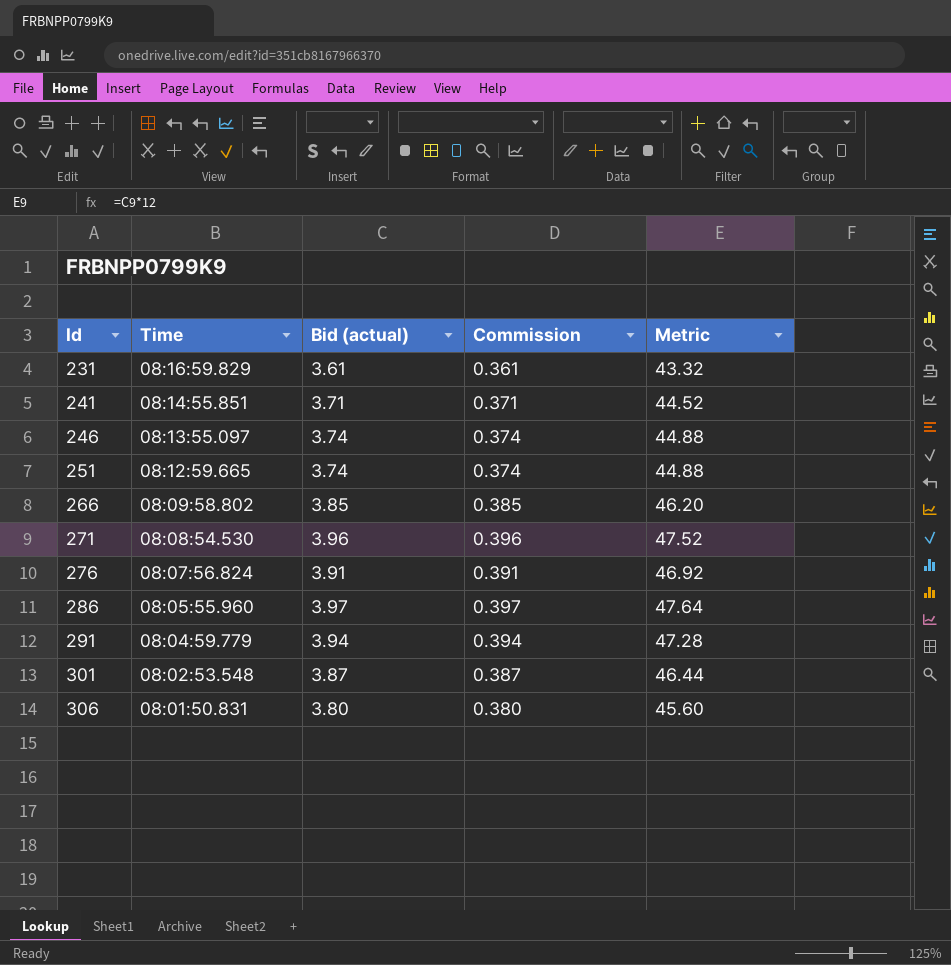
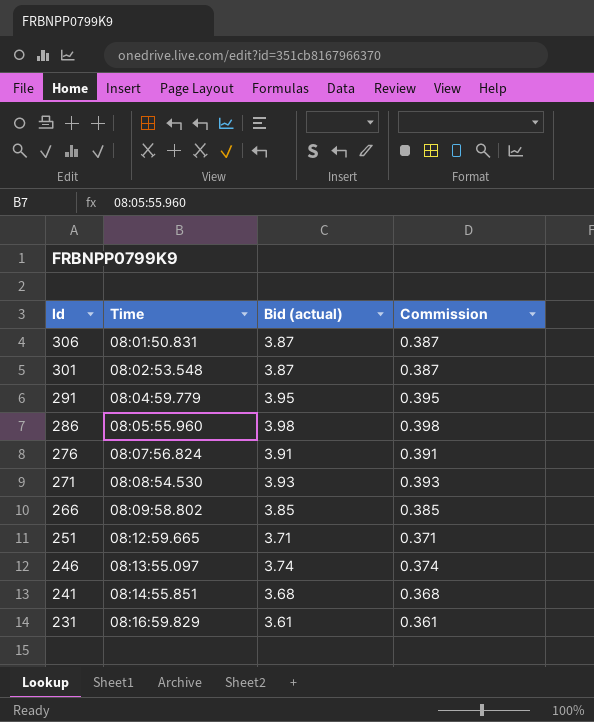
row order: Id ascending -> Id descending
column Metric | formula: [Bid (actual)] * 12 -> none
306 | Bid (actual): 3.80 -> 3.87
306 | Commission: 0.380 -> 0.387
291 | Bid (actual): 3.94 -> 3.95
291 | Commission: 0.394 -> 0.395
286 | Bid (actual): 3.97 -> 3.98
286 | Commission: 0.397 -> 0.398
271 | Bid (actual): 3.96 -> 3.93
271 | Commission: 0.396 -> 0.393
251 | Bid (actual): 3.74 -> 3.71
251 | Commission: 0.374 -> 0.371
241 | Bid (actual): 3.71 -> 3.68
241 | Commission: 0.371 -> 0.368

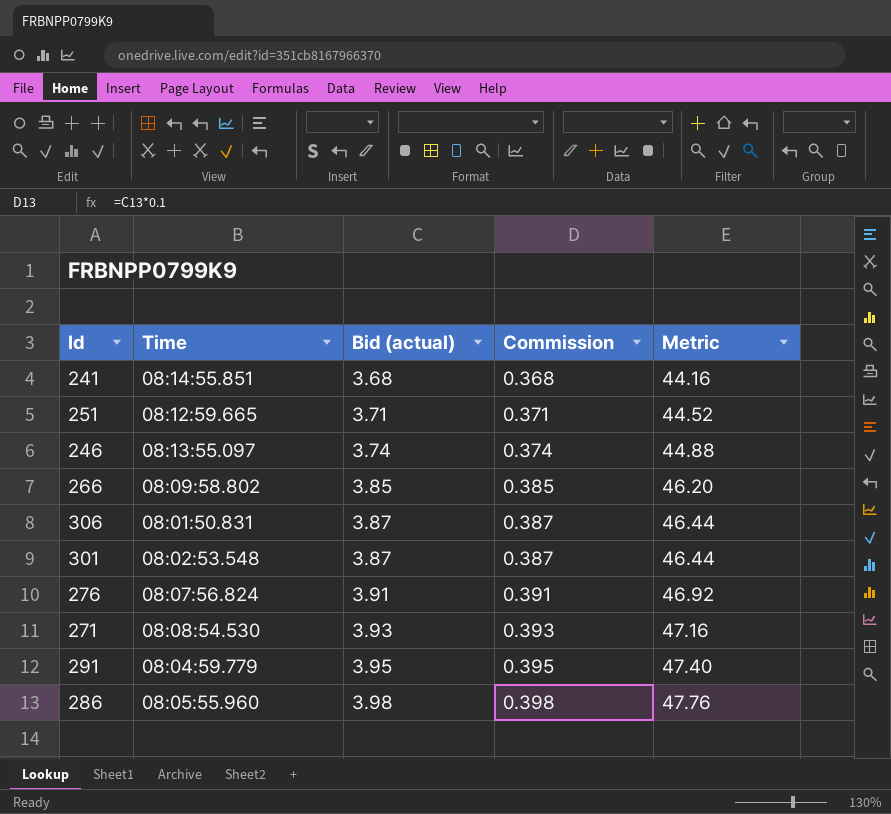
row order: Id descending -> Bid (actual) ascending
column Metric | formula: none -> [Bid (actual)] * 12
row 231: 08:16:59.829 | 3.61 | 0.361 -> none

